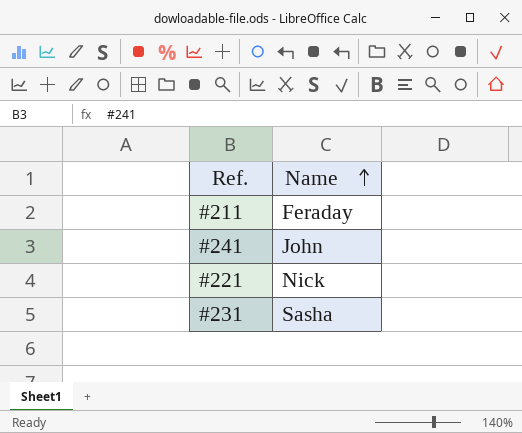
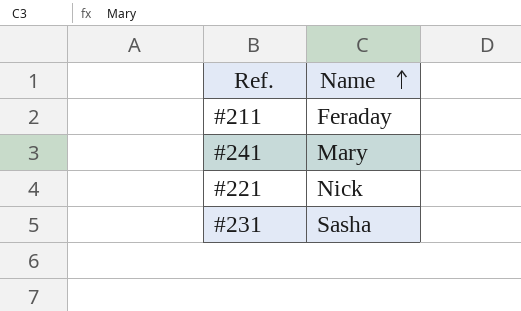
#241 | Name: John -> Mary

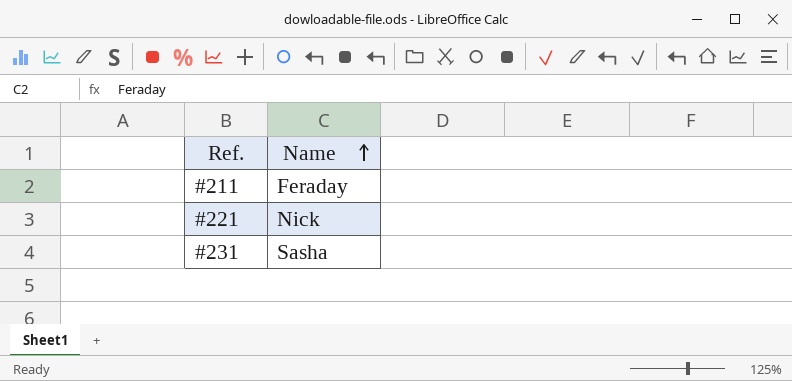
row #241: Mary -> none

